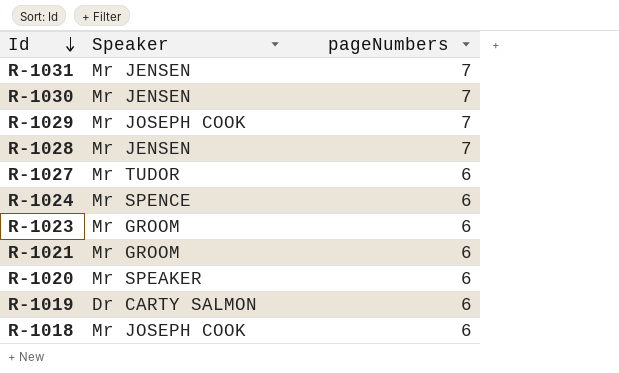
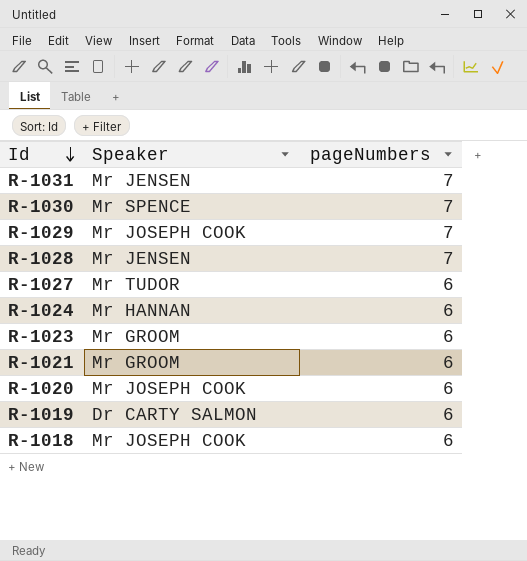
R-1030 | Speaker: Mr JENSEN -> Mr SPENCE
R-1024 | Speaker: Mr SPENCE -> Mr HANNAN
R-1020 | Speaker: Mr SPEAKER -> Mr JOSEPH COOK

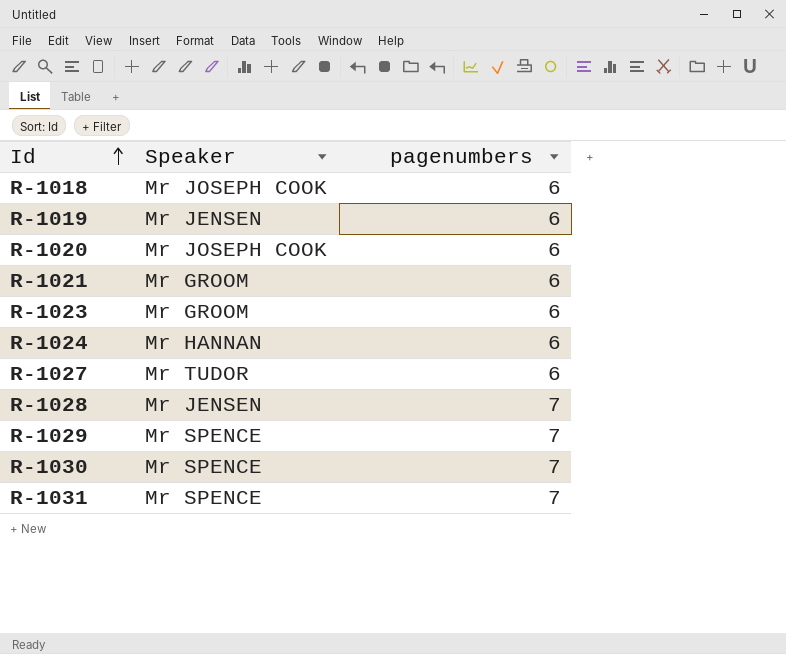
row order: Id descending -> Id ascending
column name: pageNumbers -> pagenumbers
R-1019 | Speaker: Dr CARTY SALMON -> Mr JENSEN
R-1029 | Speaker: Mr JOSEPH COOK -> Mr SPENCE
R-1031 | Speaker: Mr JENSEN -> Mr SPENCE

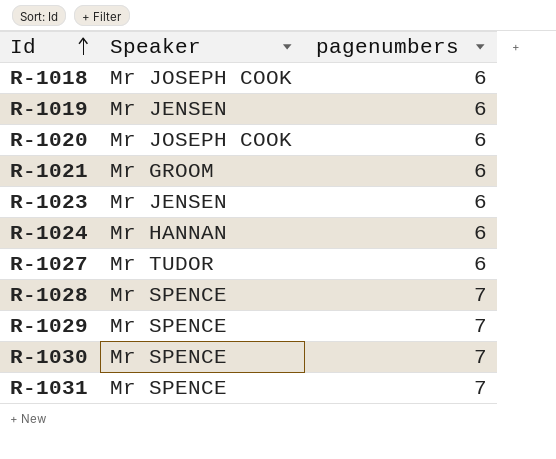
R-1023 | Speaker: Mr GROOM -> Mr JENSEN
R-1028 | Speaker: Mr JENSEN -> Mr SPENCE

